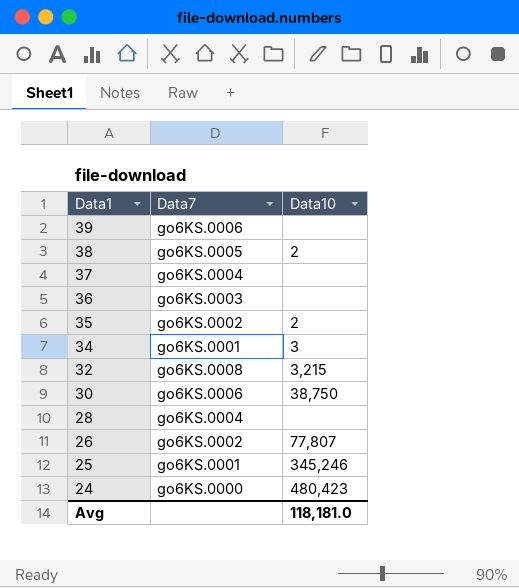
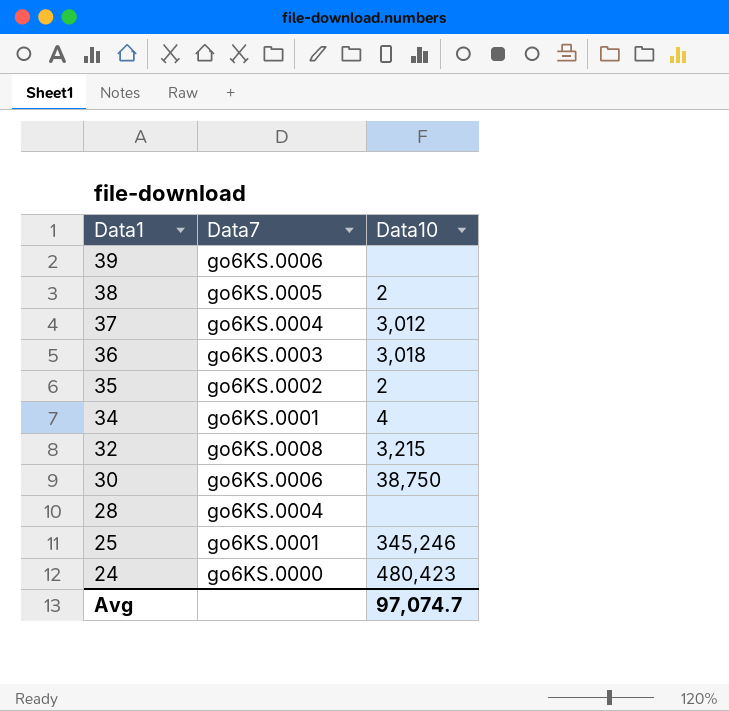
row 26: go6KS.0002 | 77,807 -> none
37 | Data10: none -> 3,012
36 | Data10: none -> 3,018
34 | Data10: 3 -> 4
Avg | Data10: 118,181.0 -> 97,074.7

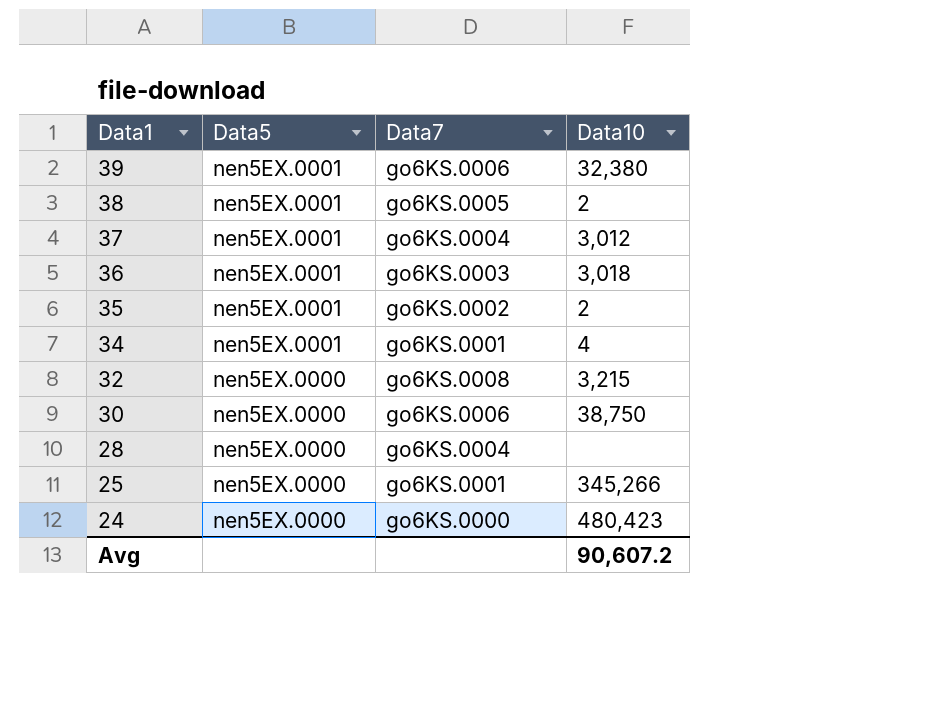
column Data5 | position: none -> 2
39 | Data10: none -> 32,380
25 | Data10: 345,246 -> 345,266
Avg | Data10: 97,074.7 -> 90,607.2

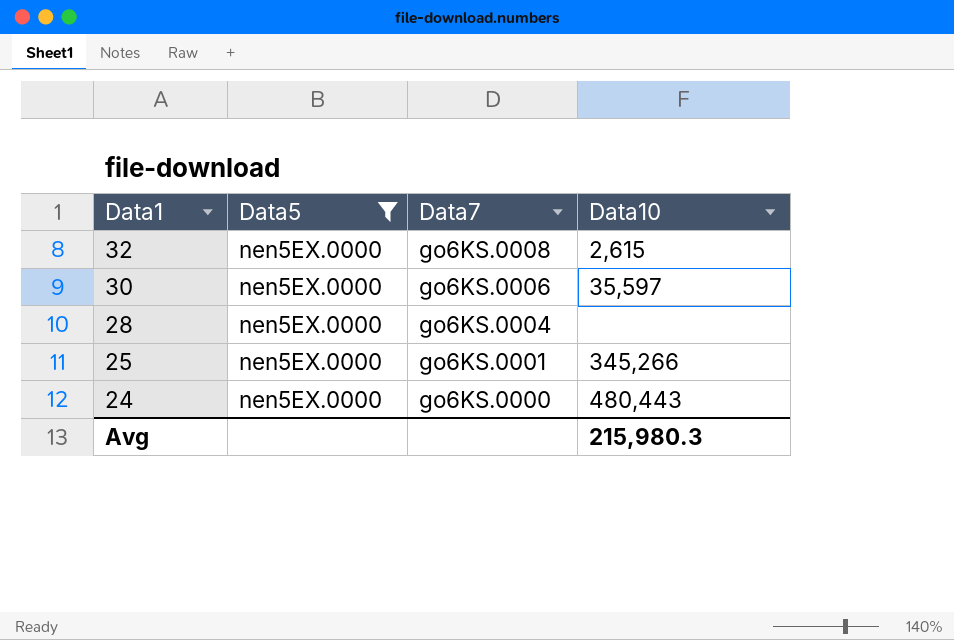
filter: none -> Data5 = nen5EX.0000
32 | Data10: 3,215 -> 2,615
30 | Data10: 38,750 -> 35,597
24 | Data10: 480,423 -> 480,443
Avg | Data10: 90,607.2 -> 215,980.3

